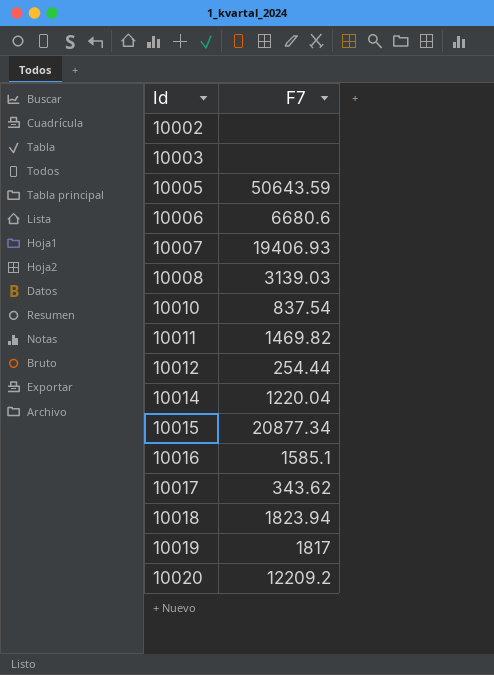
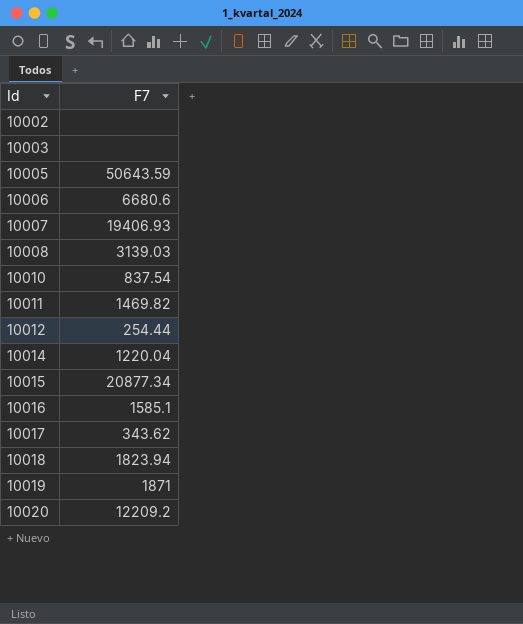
10019 | F7: 1817 -> 1871

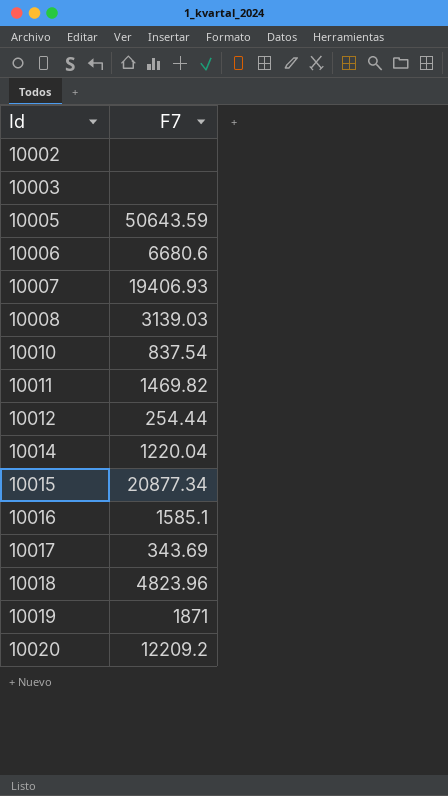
10017 | F7: 343.62 -> 343.69
10018 | F7: 1823.94 -> 4823.96

